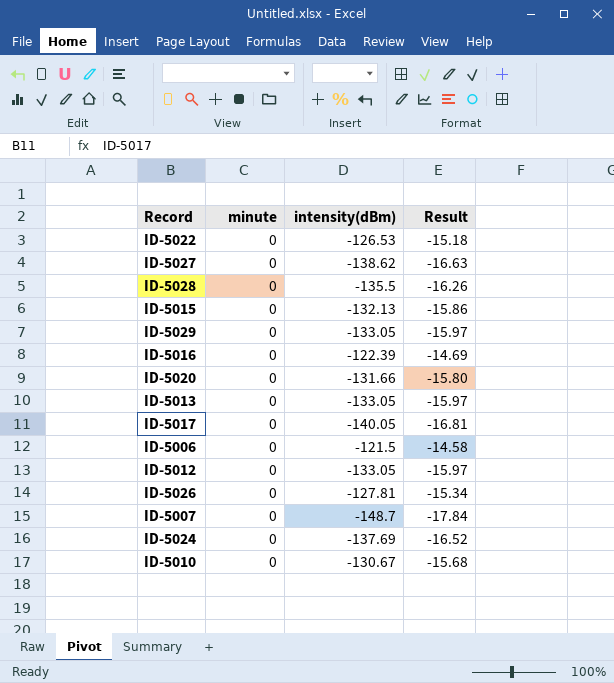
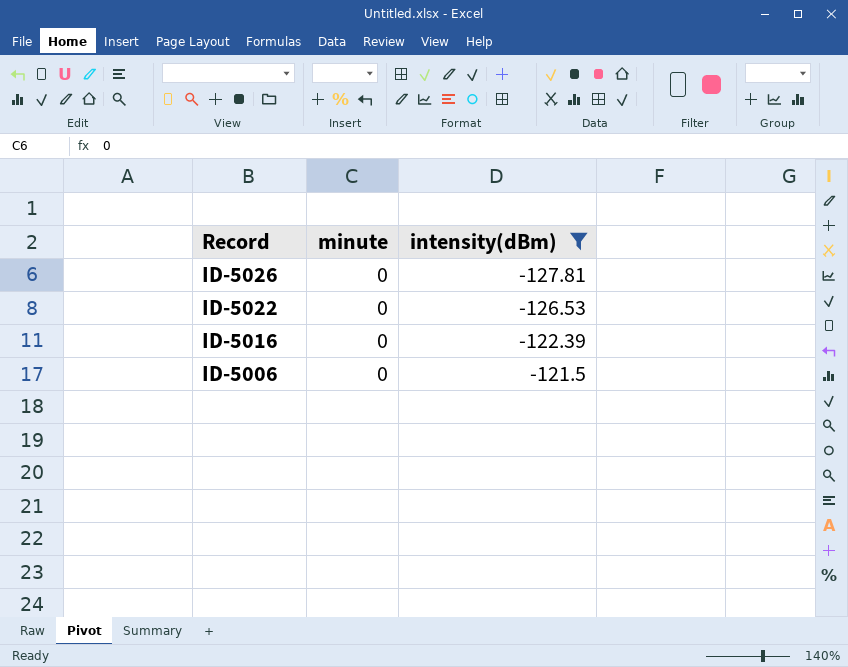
filter: none -> intensity(dBm) >= -127.81
row order: none -> Record descending
column Result | formula: [intensity(dBm)] * 0.12 -> none

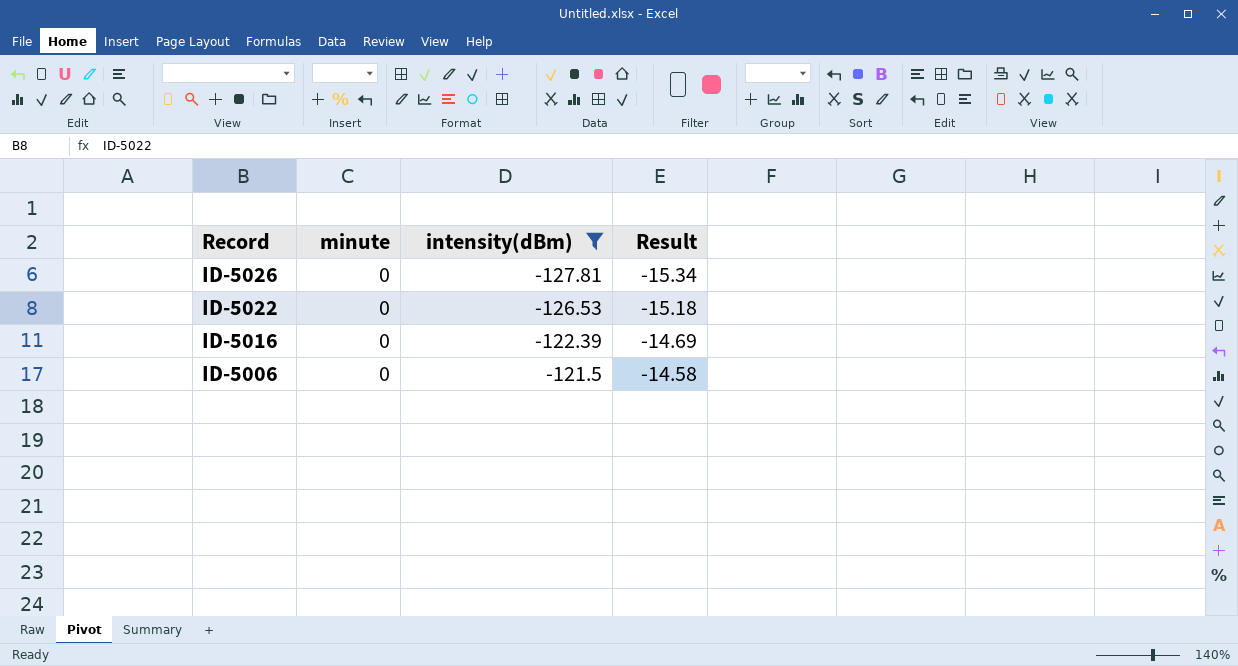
column Result | formula: none -> [intensity(dBm)] * 0.12

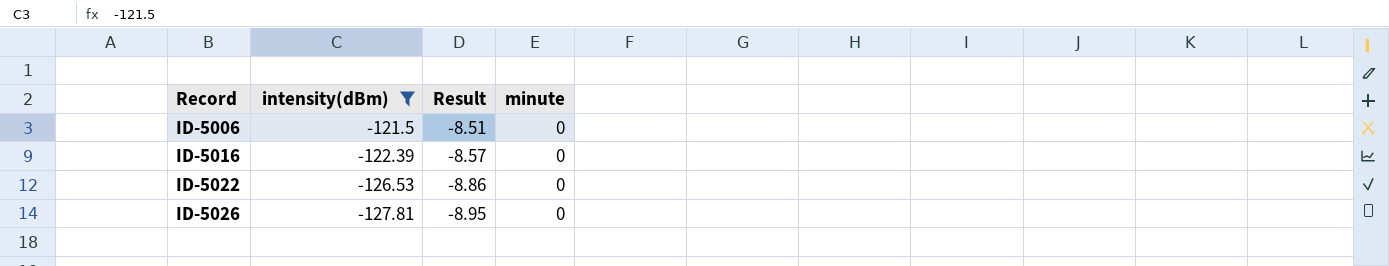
row order: Record descending -> Record ascending
column Result | formula: [intensity(dBm)] * 0.12 -> [intensity(dBm)] * 0.07
column minute | position: 2 -> 4

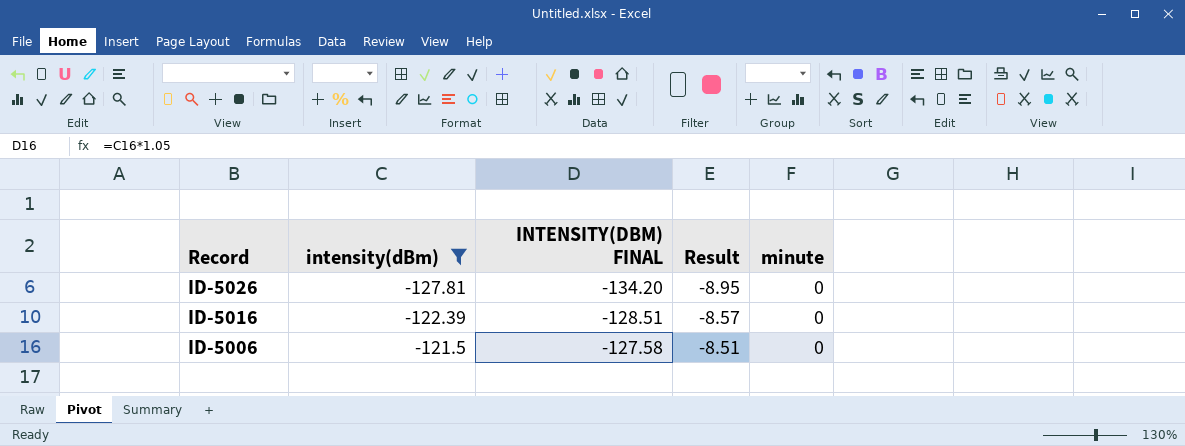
row order: Record ascending -> Record descending
column INTENSITY(DBM) FINAL | formula: none -> [intensity(dBm)] * 1.05
row ID-5022: -126.53 | -8.86 | 0 -> none

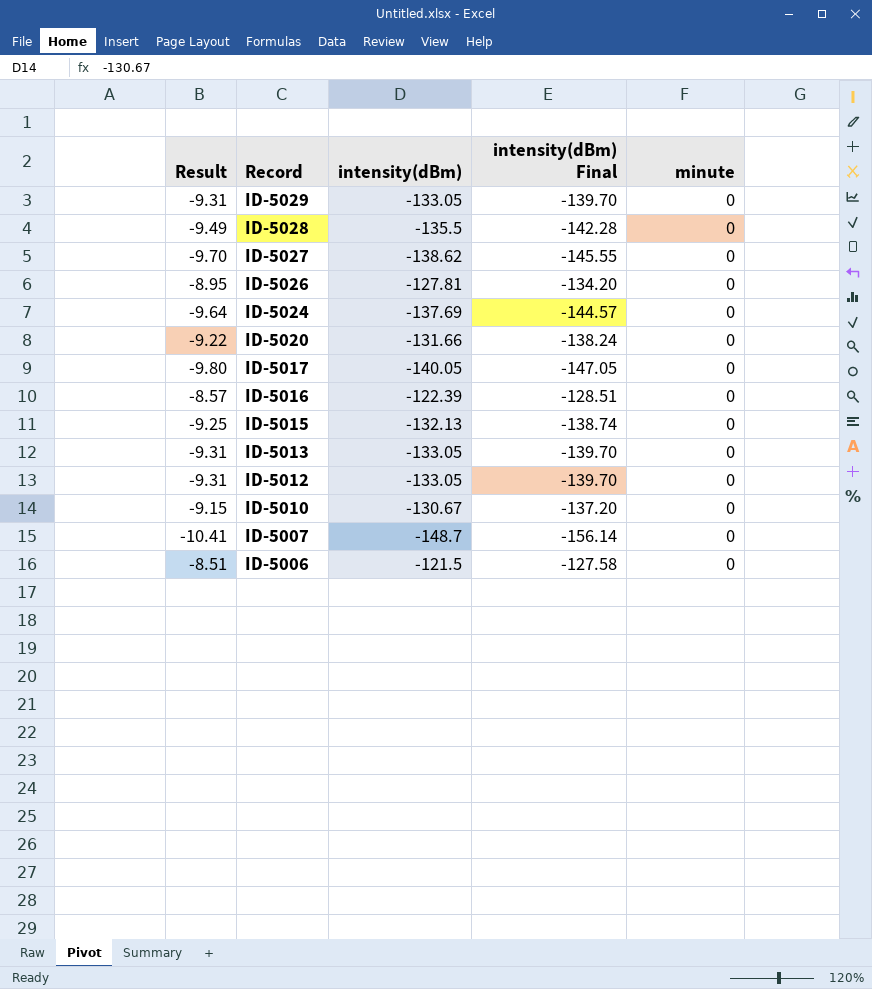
filter: intensity(dBm) >= -127.81 -> none
column Result | position: 4 -> 1
column name: INTENSITY(DBM) FINAL -> intensity(dBm) Final

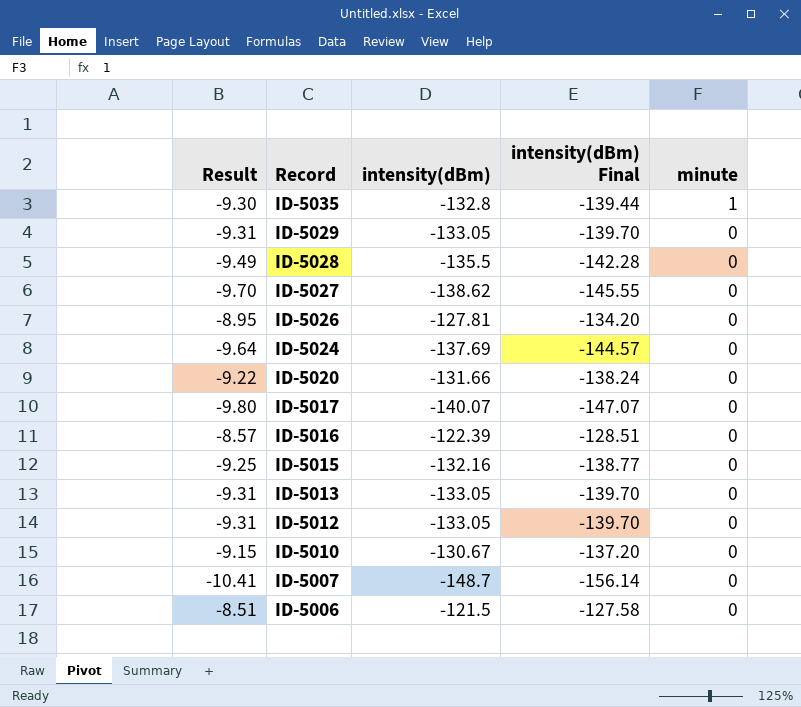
row ID-5035: none -> -9.30 | -132.8 | -139.44 | 1
ID-5017 | intensity(dBm): -140.05 -> -140.07
ID-5017 | intensity(dBm) Final: -147.05 -> -147.07
ID-5015 | intensity(dBm): -132.13 -> -132.16
ID-5015 | intensity(dBm) Final: -138.74 -> -138.77

